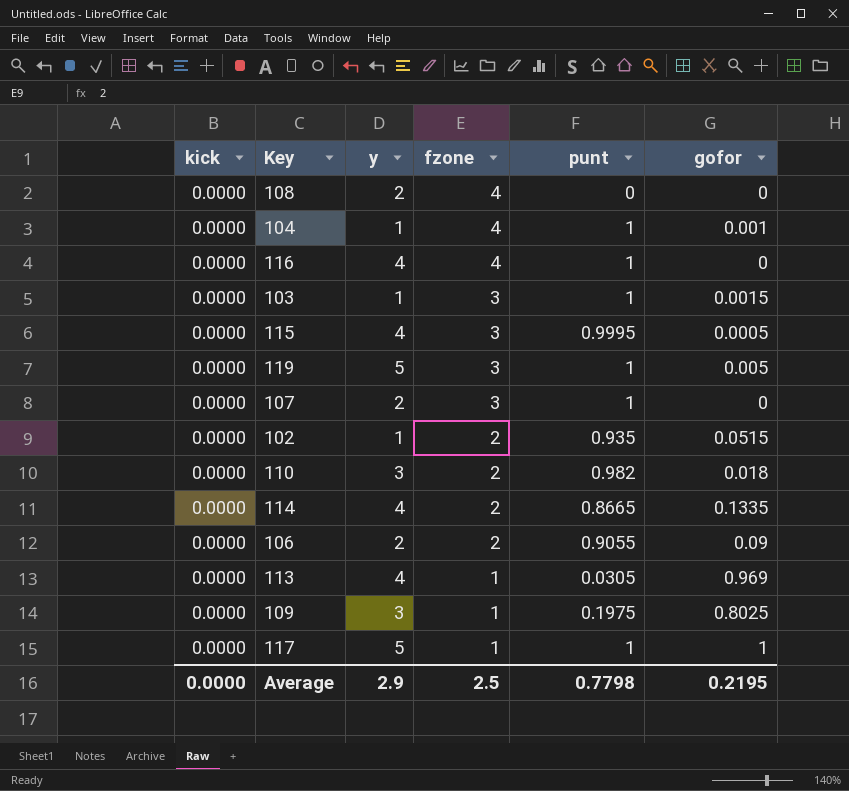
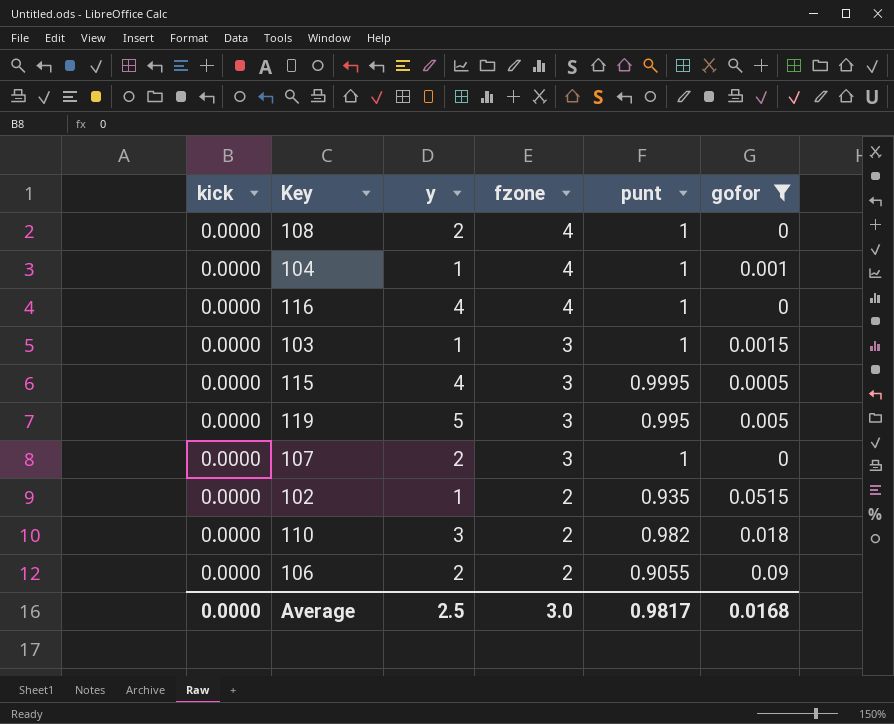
filter: none -> gofor <= 0.09
108 | punt: 0 -> 1
119 | punt: 1 -> 0.995
Average | y: 2.9 -> 2.5
Average | fzone: 2.5 -> 3.0
Average | punt: 0.7798 -> 0.9817
Average | gofor: 0.2195 -> 0.0168

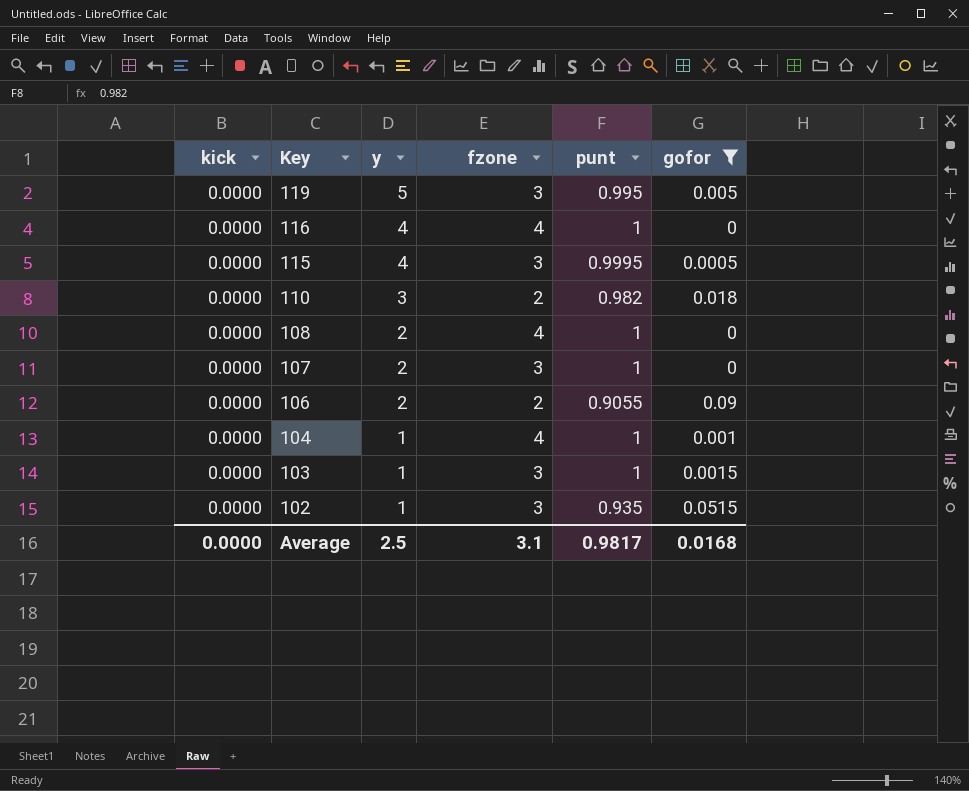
row order: fzone descending -> Key descending
102 | fzone: 2 -> 3
Average | fzone: 3.0 -> 3.1

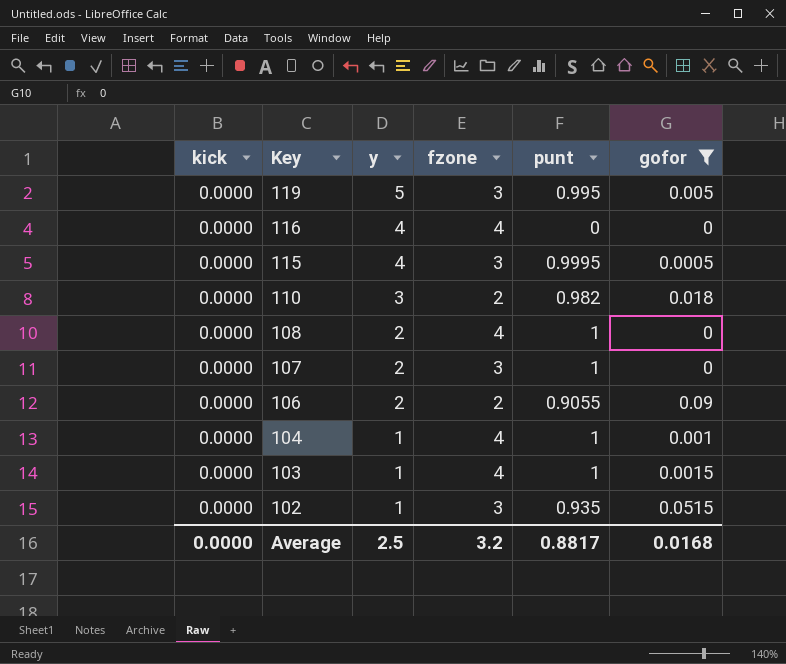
116 | punt: 1 -> 0
103 | fzone: 3 -> 4
Average | fzone: 3.1 -> 3.2
Average | punt: 0.9817 -> 0.8817

